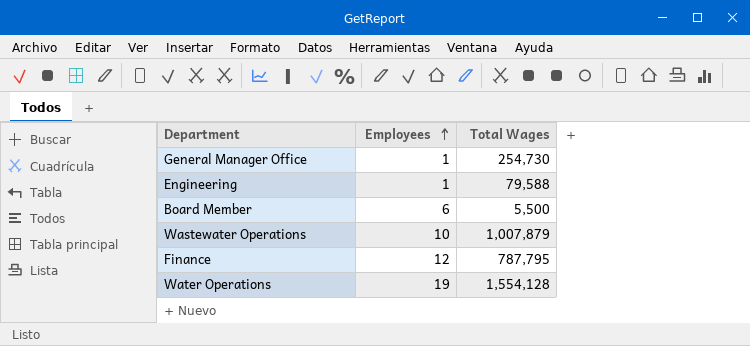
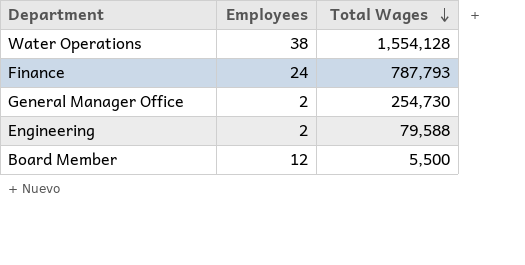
row order: Employees ascending -> Total Wages descending
row Wastewater Operations: 10 | 1,007,879 -> none
Water Operations | Employees: 19 -> 38
Finance | Employees: 12 -> 24
Finance | Total Wages: 787,795 -> 787,793
General Manager Office | Employees: 1 -> 2
Engineering | Employees: 1 -> 2
Board Member | Employees: 6 -> 12

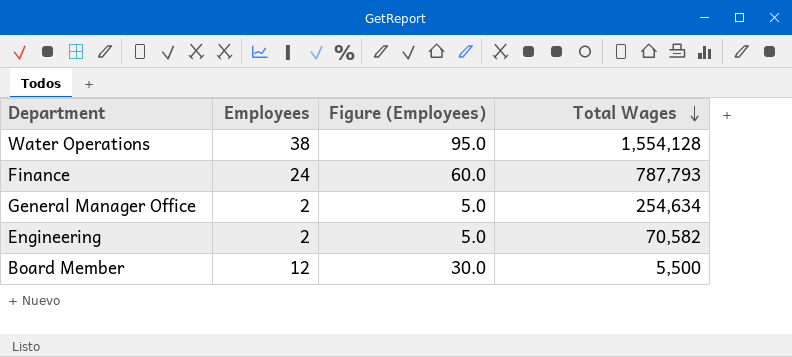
column Figure (Employees) | formula: none -> [Employees] * 2.5
General Manager Office | Total Wages: 254,730 -> 254,634
Engineering | Total Wages: 79,588 -> 70,582

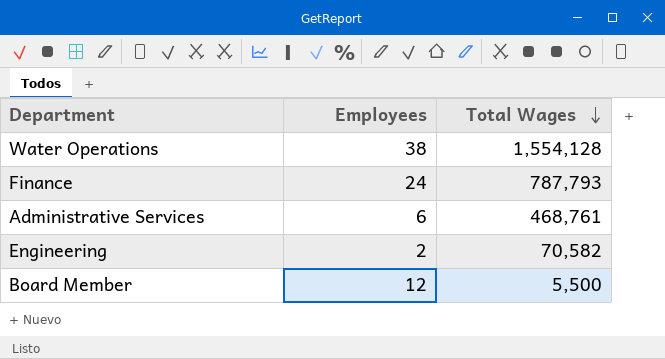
column Figure (Employees) | formula: [Employees] * 2.5 -> none
row General Manager Office: 2 | 5.0 | 254,634 -> none
row Administrative Services: none -> 6 | 468,761

